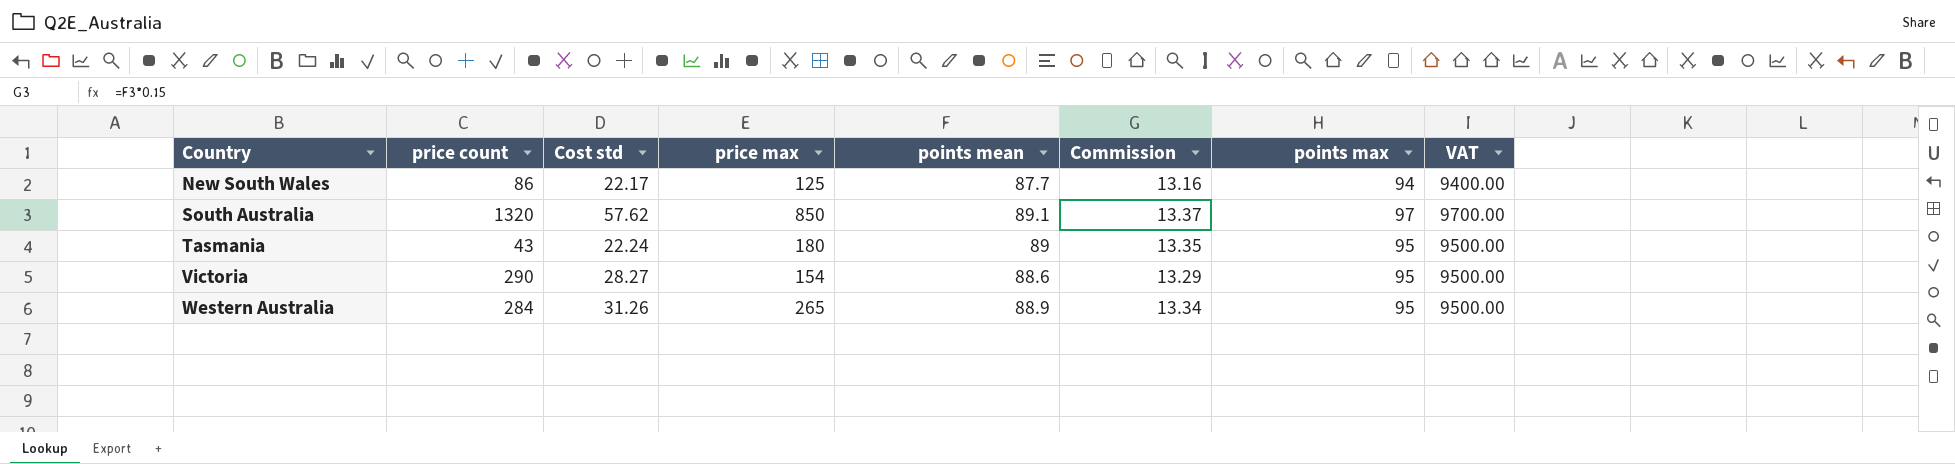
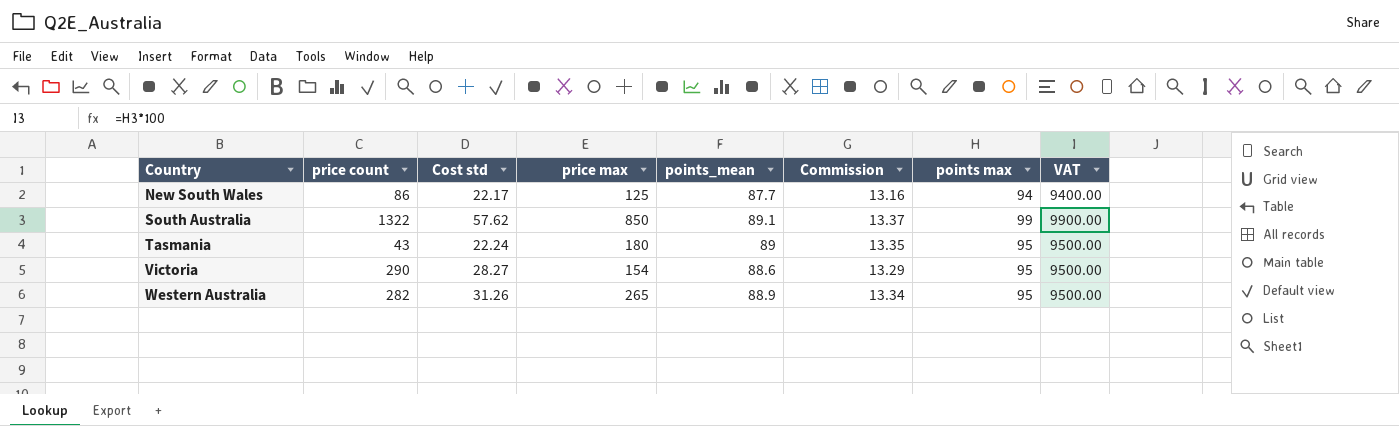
column name: points mean -> points_mean
South Australia | price count: 1320 -> 1322
South Australia | points max: 97 -> 99
South Australia | VAT: 9700.00 -> 9900.00
Western Australia | price count: 284 -> 282

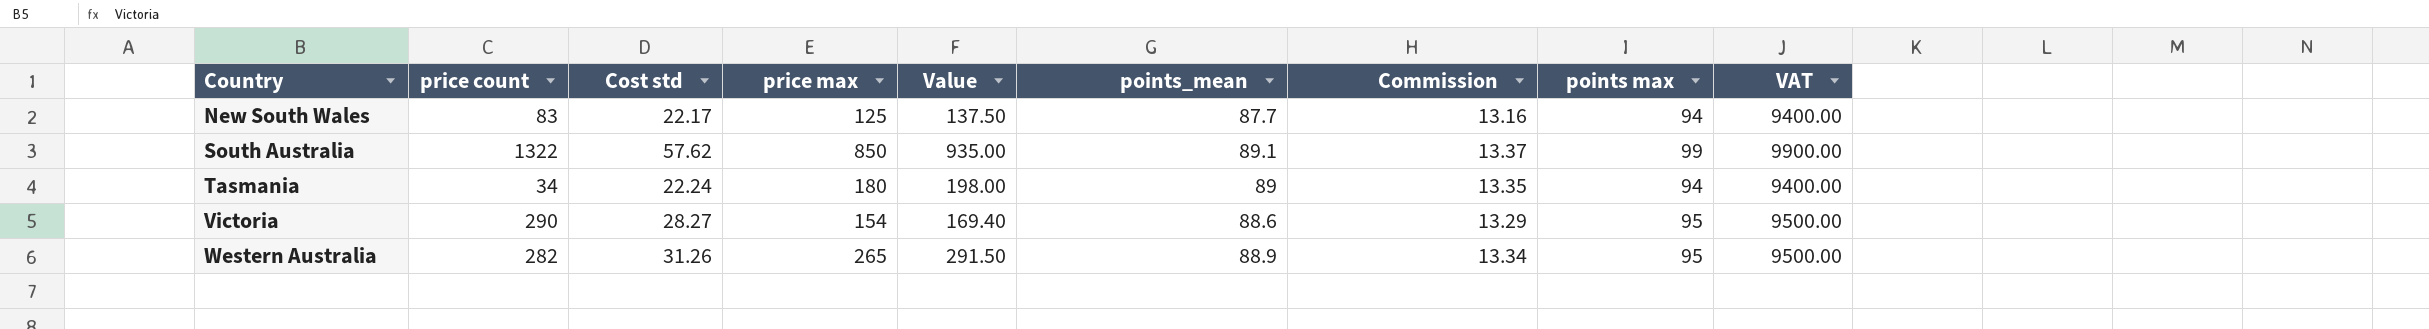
column Value | formula: none -> [price max] * 1.1
New South Wales | price count: 86 -> 83
Tasmania | price count: 43 -> 34
Tasmania | points max: 95 -> 94
Tasmania | VAT: 9500.00 -> 9400.00

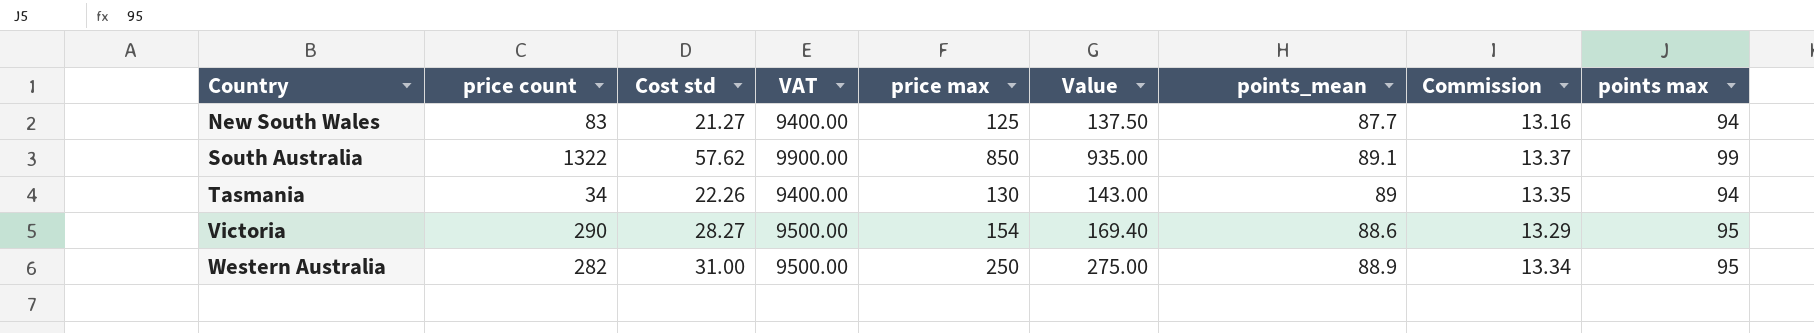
column VAT | position: 9 -> 4
New South Wales | Cost std: 22.17 -> 21.27
Tasmania | Cost std: 22.24 -> 22.26
Tasmania | price max: 180 -> 130
Tasmania | Value: 198.00 -> 143.00
Western Australia | Cost std: 31.26 -> 31.00
Western Australia | price max: 265 -> 250
Western Australia | Value: 291.50 -> 275.00

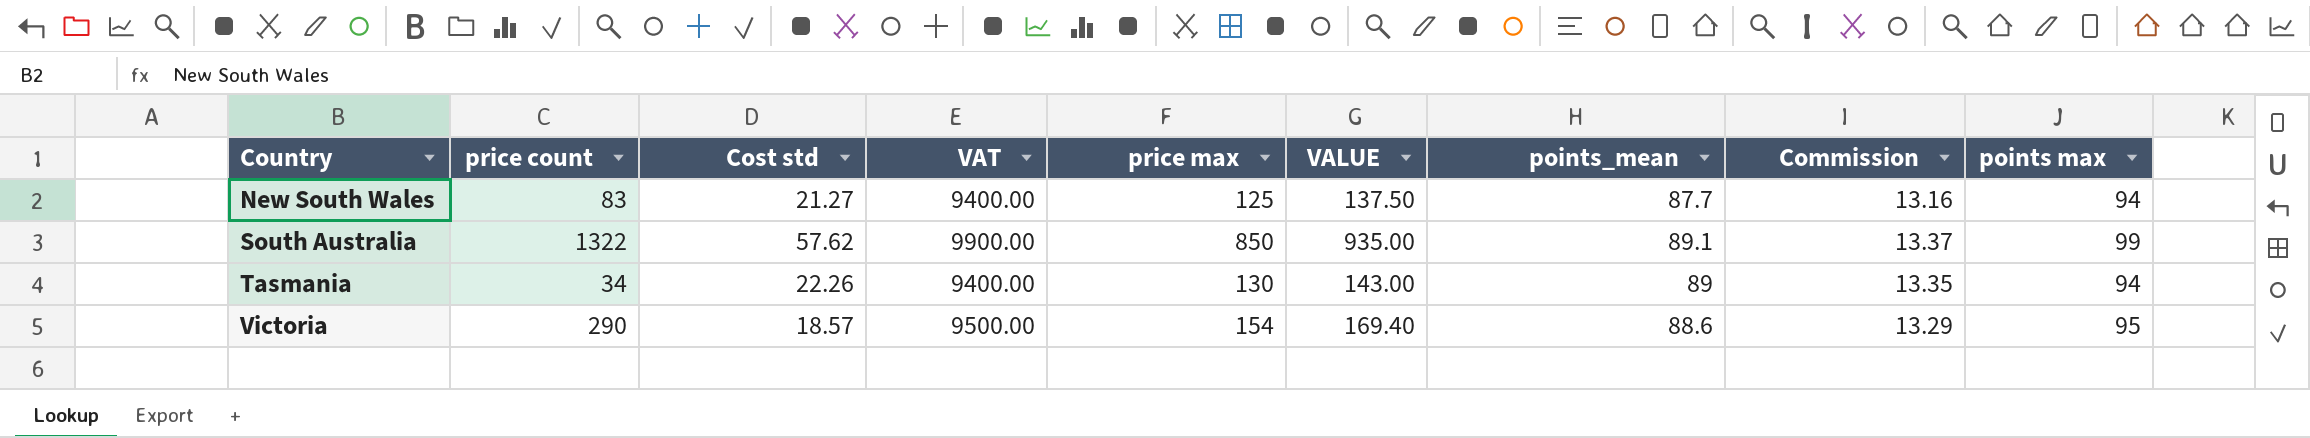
column name: Value -> VALUE
row Western Australia: 282 | 31.00 | 9500.00 | 250 | 275.00 | 88.9 | 13.34 | 95 -> none
Victoria | Cost std: 28.27 -> 18.57

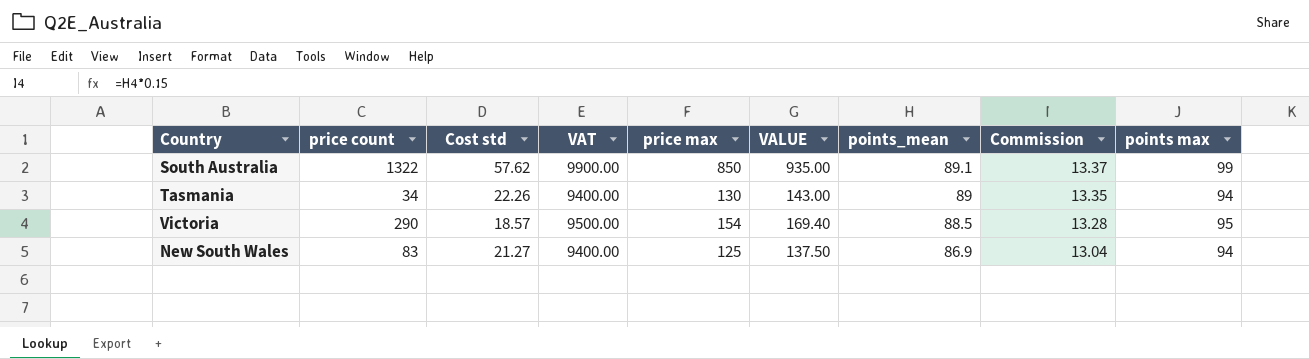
row order: Country ascending -> points_mean descending
Victoria | points_mean: 88.6 -> 88.5
Victoria | Commission: 13.29 -> 13.28
New South Wales | points_mean: 87.7 -> 86.9
New South Wales | Commission: 13.16 -> 13.04

